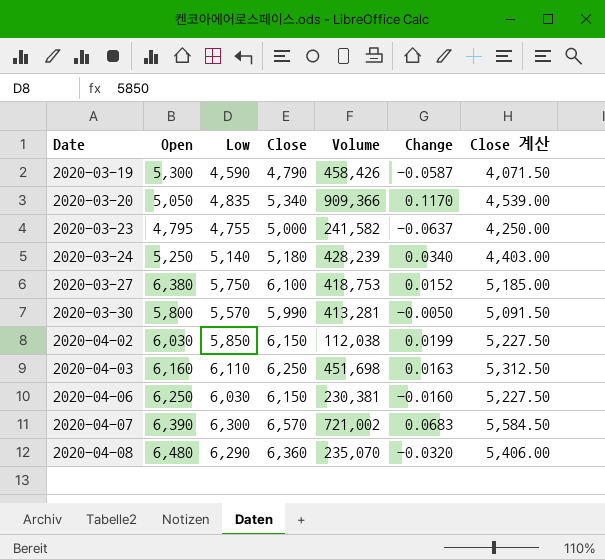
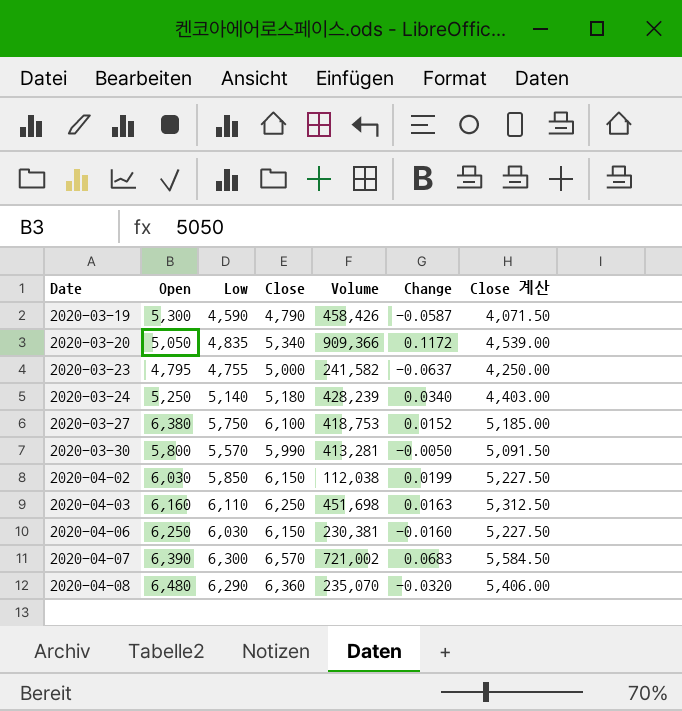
2020-03-20 | Change: 0.1170 -> 0.1172

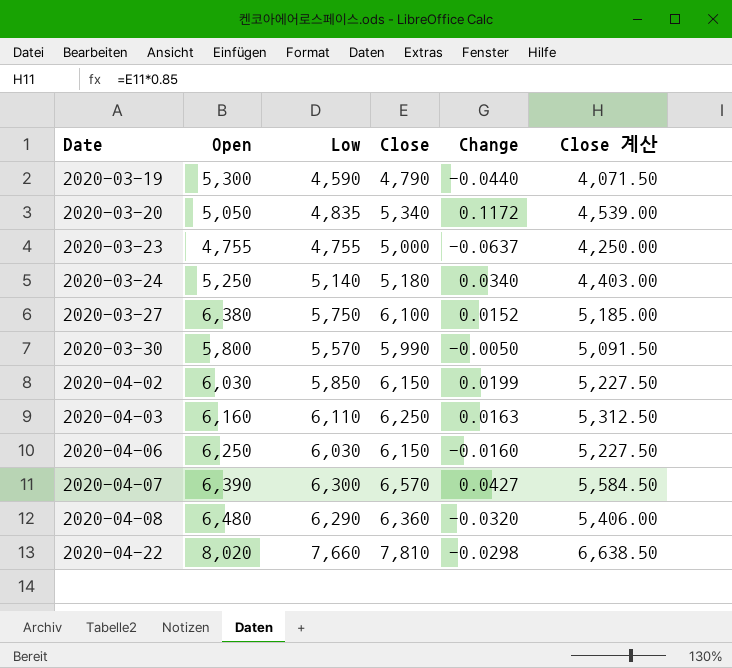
column Volume | position: 5 -> none
2020-03-19 | Change: -0.0587 -> -0.0440
2020-03-23 | Open: 4,795 -> 4,755
2020-04-07 | Change: 0.0683 -> 0.0427
row 2020-04-22: none -> 8,020 | 7,660 | 7,810 | -0.0298 | 6,638.50

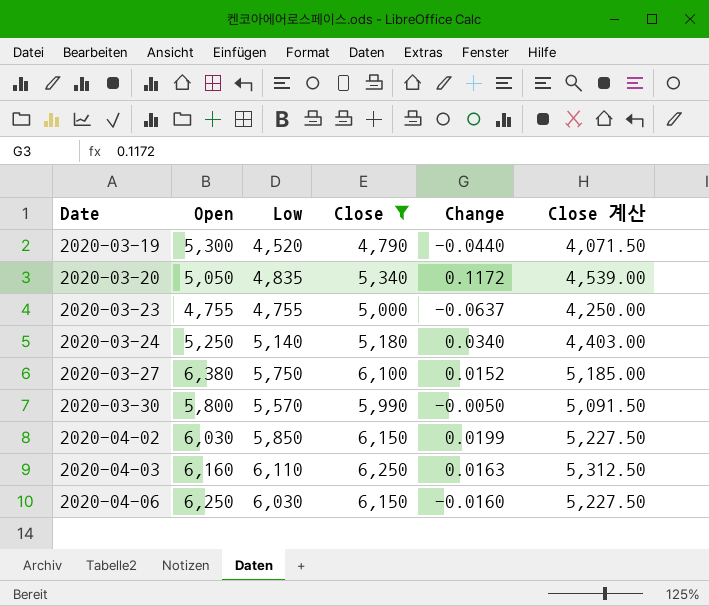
filter: none -> Close <= 6,250
2020-03-19 | Low: 4,590 -> 4,520

